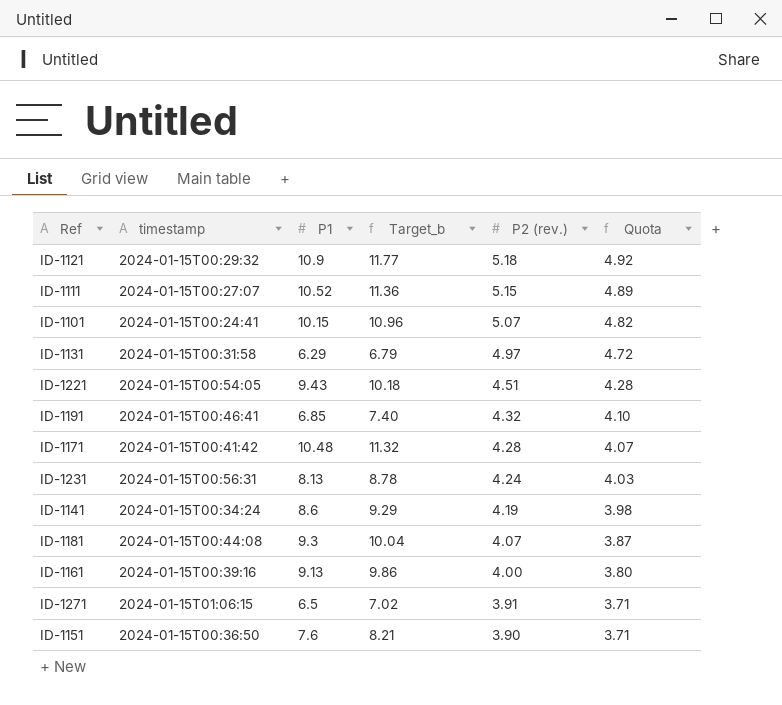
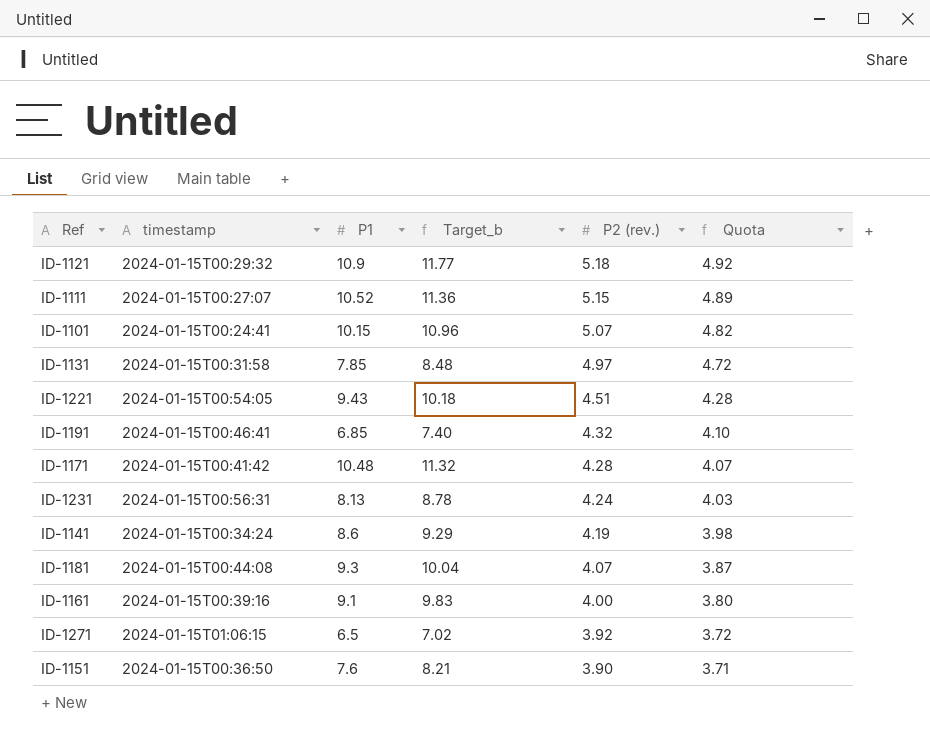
ID-1131 | P1: 6.29 -> 7.85
ID-1131 | Target_b: 6.79 -> 8.48
ID-1161 | P1: 9.13 -> 9.1
ID-1161 | Target_b: 9.86 -> 9.83
ID-1271 | P2 (rev.): 3.91 -> 3.92
ID-1271 | Quota: 3.71 -> 3.72

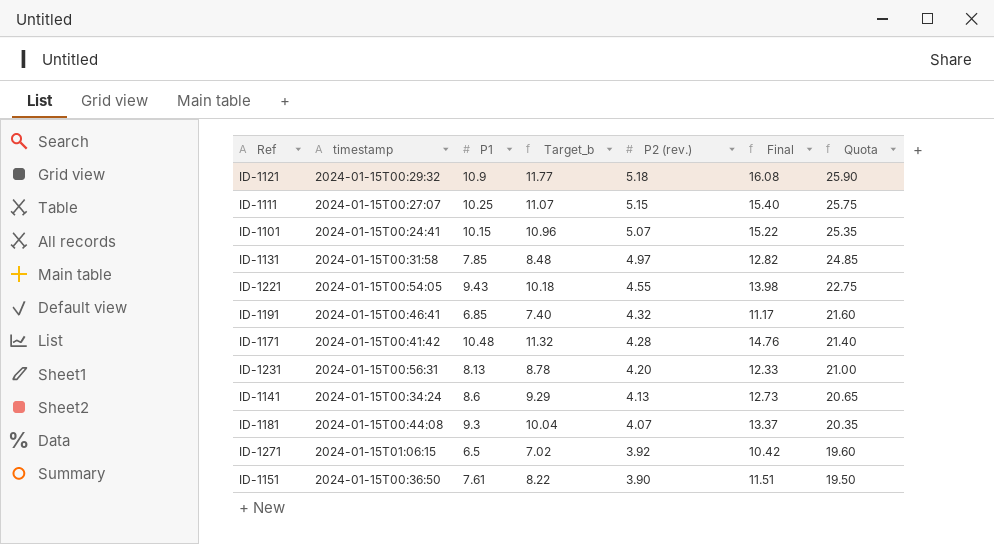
column Final | formula: none -> [P1] + [P2 (rev.)]
column Quota | formula: [P2 (rev.)] * 0.95 -> [P2 (rev.)] * 5
row ID-1161: 2024-01-15T00:39:16 | 9.1 | 9.83 | 4.00 | 3.80 -> none
ID-1111 | P1: 10.52 -> 10.25
ID-1111 | Target_b: 11.36 -> 11.07
ID-1221 | P2 (rev.): 4.51 -> 4.55
ID-1231 | P2 (rev.): 4.24 -> 4.20
ID-1141 | P2 (rev.): 4.19 -> 4.13
ID-1151 | P1: 7.6 -> 7.61
ID-1151 | Target_b: 8.21 -> 8.22

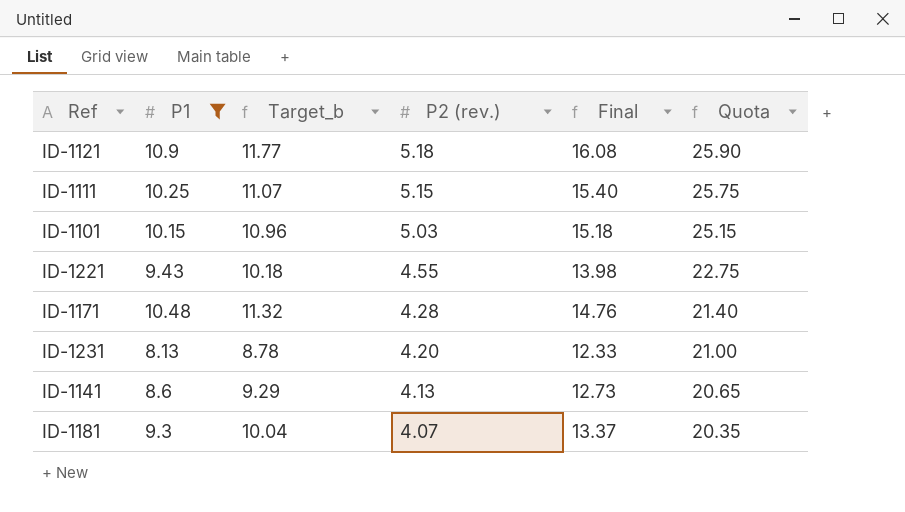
filter: none -> P1 >= 8.13
column timestamp | position: 2 -> none
ID-1101 | P2 (rev.): 5.07 -> 5.03
ID-1101 | Final: 15.22 -> 15.18
ID-1101 | Quota: 25.35 -> 25.15

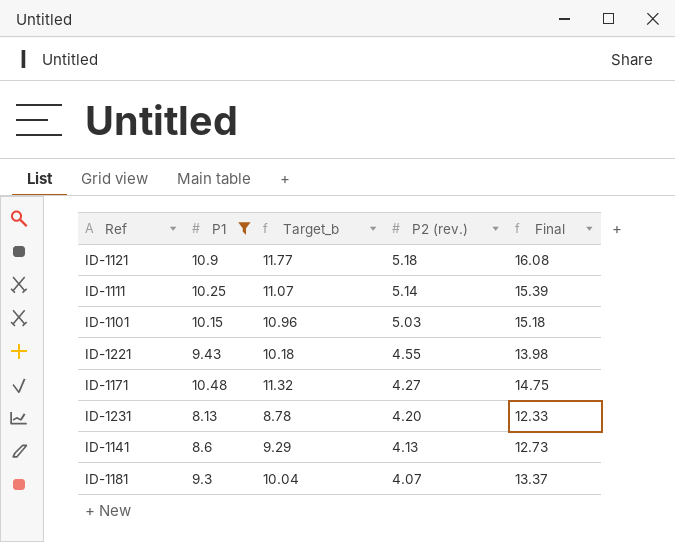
column Quota | formula: [P2 (rev.)] * 5 -> none
ID-1111 | P2 (rev.): 5.15 -> 5.14
ID-1111 | Final: 15.40 -> 15.39
ID-1171 | P2 (rev.): 4.28 -> 4.27
ID-1171 | Final: 14.76 -> 14.75

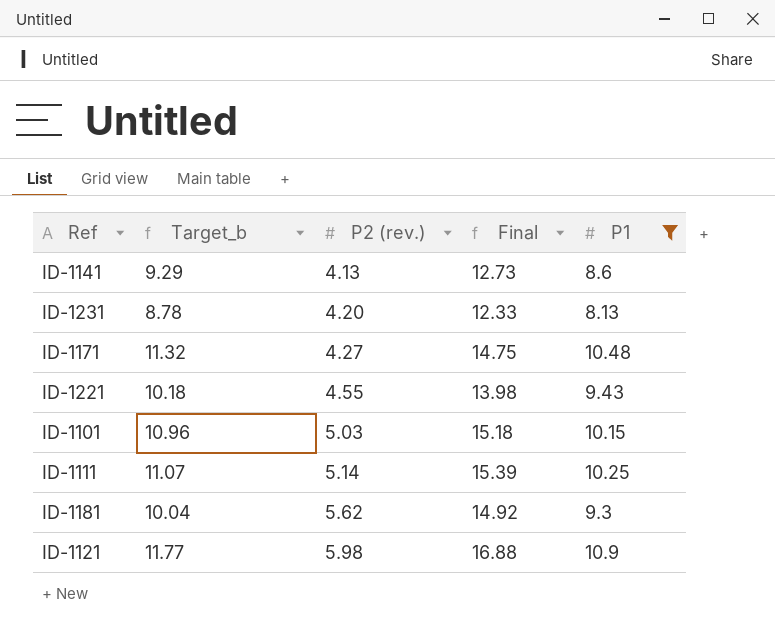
row order: P2 (rev.) descending -> P2 (rev.) ascending
column P1 | position: 2 -> 5
ID-1181 | P2 (rev.): 4.07 -> 5.62
ID-1181 | Final: 13.37 -> 14.92
ID-1121 | P2 (rev.): 5.18 -> 5.98
ID-1121 | Final: 16.08 -> 16.88

